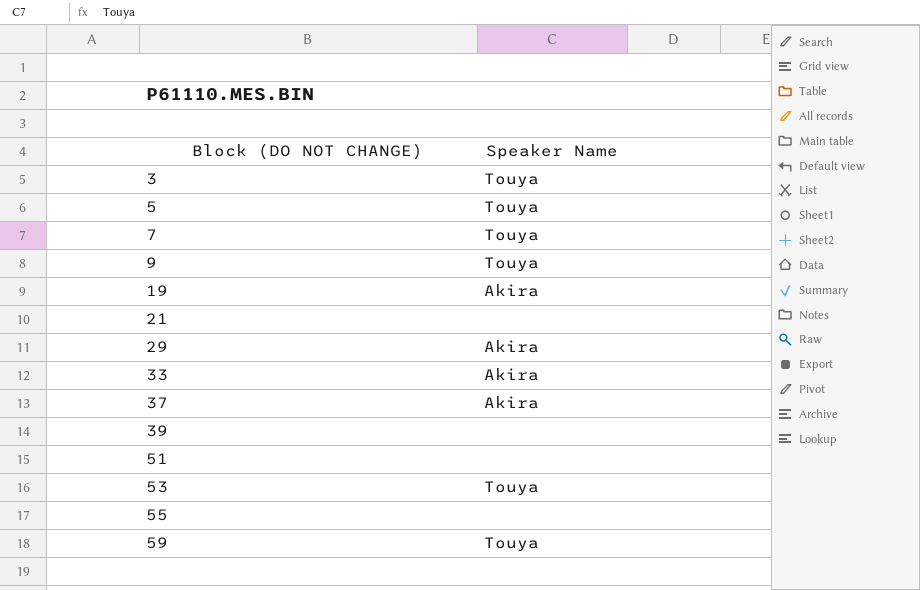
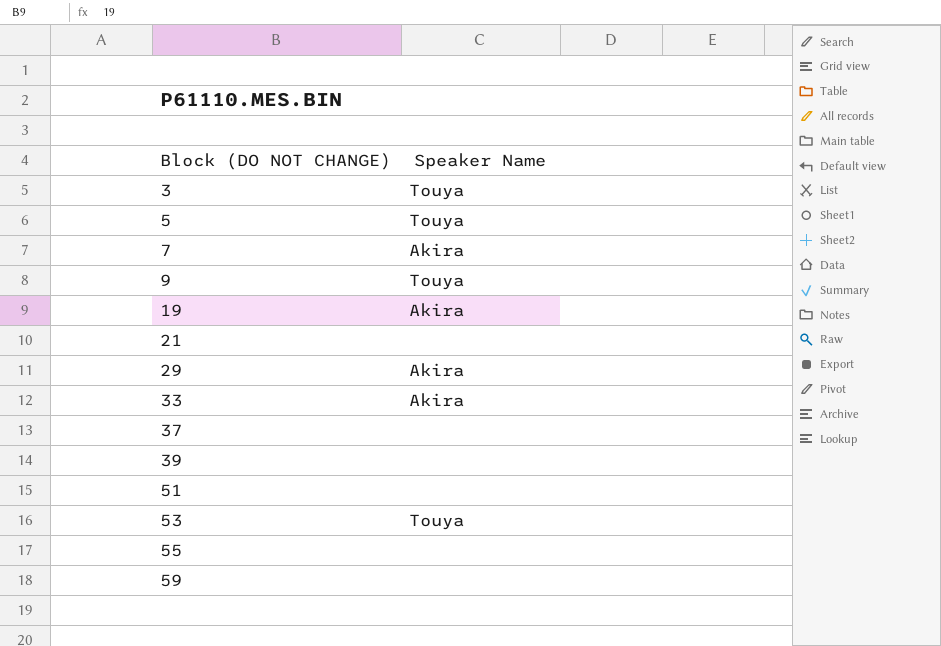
7 | Speaker Name: Touya -> Akira
37 | Speaker Name: Akira -> none
59 | Speaker Name: Touya -> none

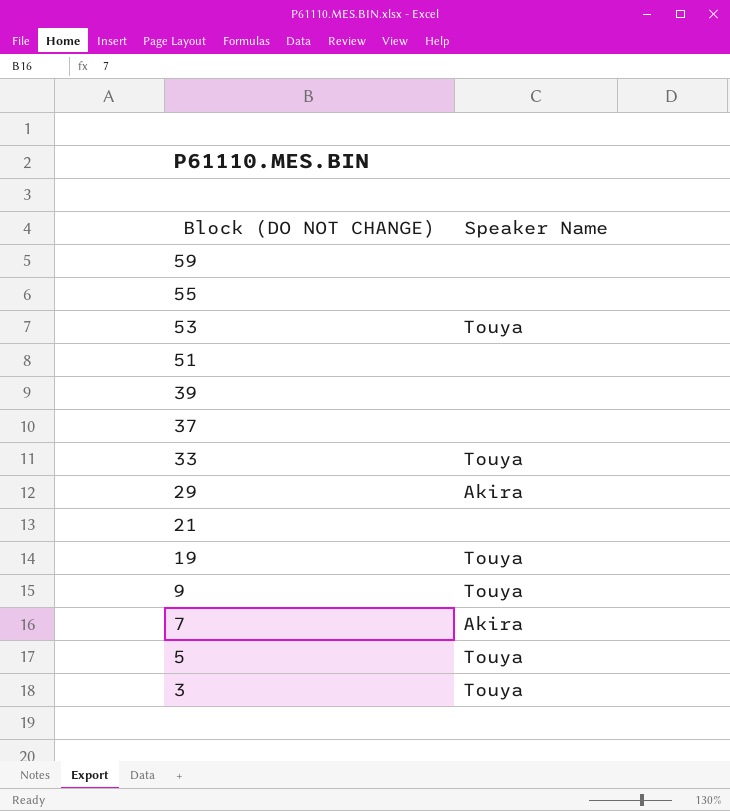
row order: Block (DO NOT CHANGE) ascending -> Block (DO NOT CHANGE) descending
33 | Speaker Name: Akira -> Touya
19 | Speaker Name: Akira -> Touya

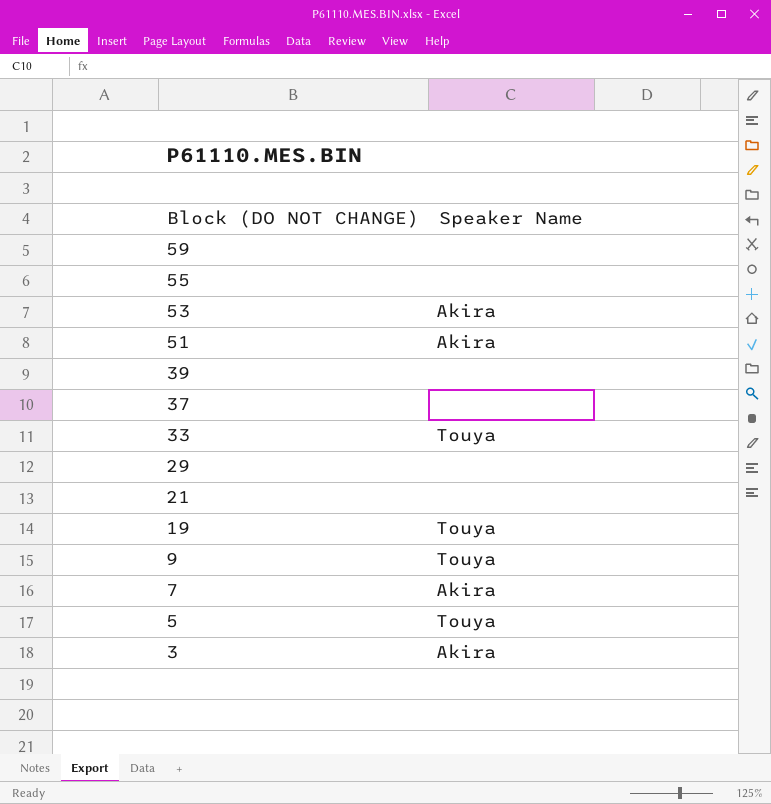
53 | Speaker Name: Touya -> Akira
51 | Speaker Name: none -> Akira
29 | Speaker Name: Akira -> none
3 | Speaker Name: Touya -> Akira

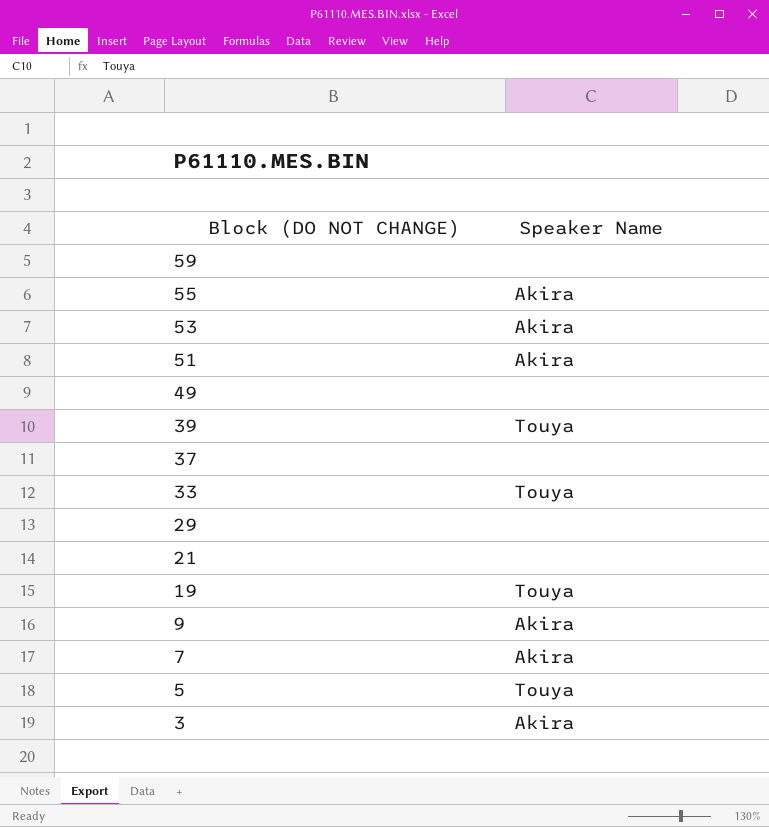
55 | Speaker Name: none -> Akira
row 49: none -> none
39 | Speaker Name: none -> Touya
9 | Speaker Name: Touya -> Akira

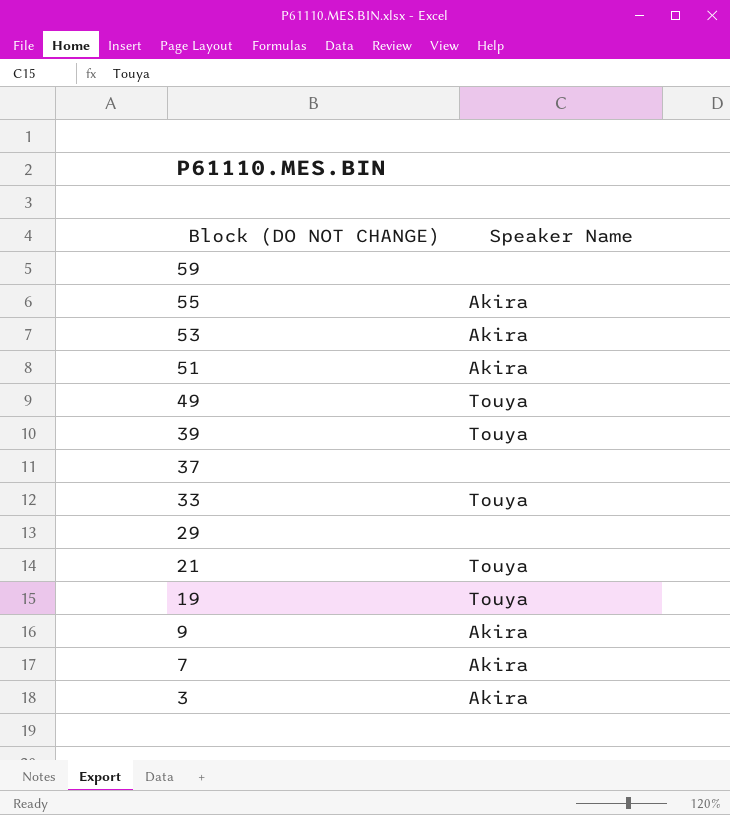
row 5: Touya -> none
49 | Speaker Name: none -> Touya
21 | Speaker Name: none -> Touya

